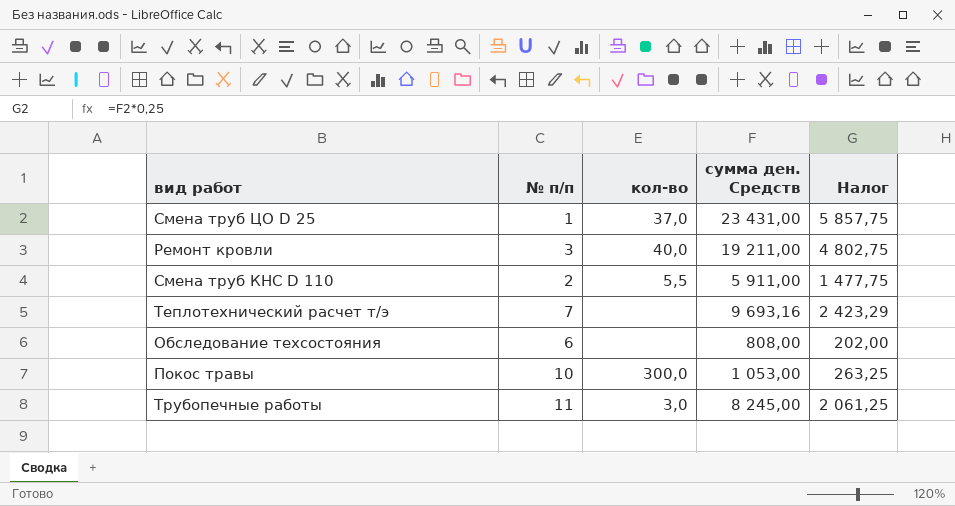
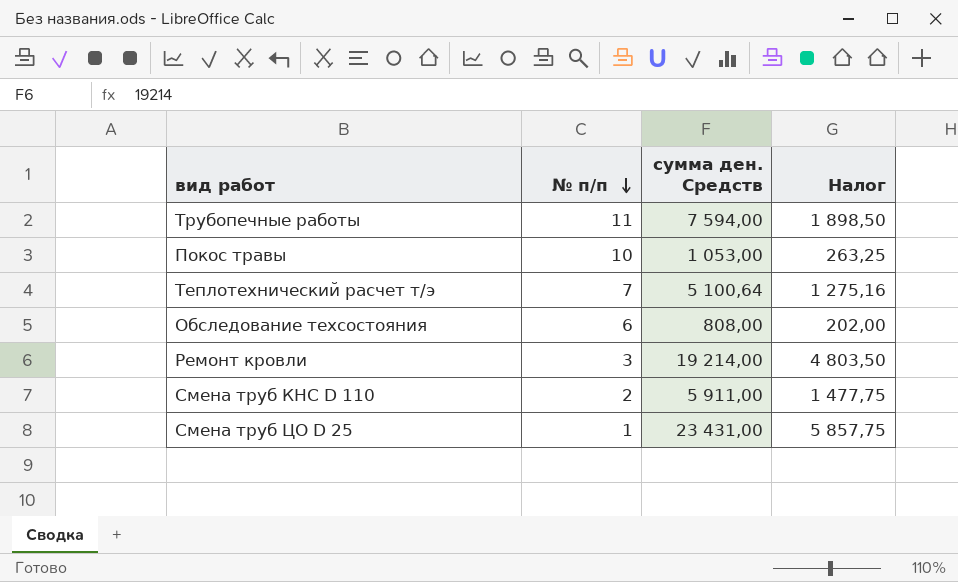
row order: none -> № п/п descending
column кол-во | position: 3 -> none
Трубопечные работы | сумма ден. Средств: 8 245,00 -> 7 594,00
Трубопечные работы | Налог: 2 061,25 -> 1 898,50
Теплотехнический расчет т/э | сумма ден. Средств: 9 693,16 -> 5 100,64
Теплотехнический расчет т/э | Налог: 2 423,29 -> 1 275,16
Ремонт кровли | сумма ден. Средств: 19 211,00 -> 19 214,00
Ремонт кровли | Налог: 4 802,75 -> 4 803,50

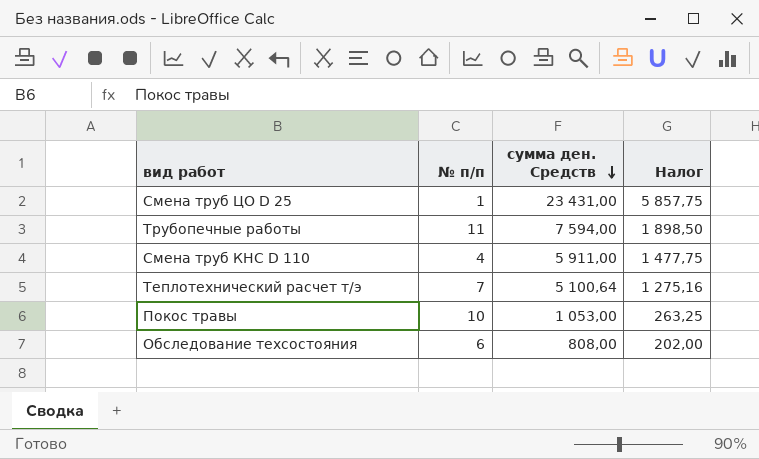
row order: № п/п descending -> сумма ден. Средств descending
row Ремонт кровли: 3 | 19 214,00 | 4 803,50 -> none
Смена труб КНС D 110 | № п/п: 2 -> 4

